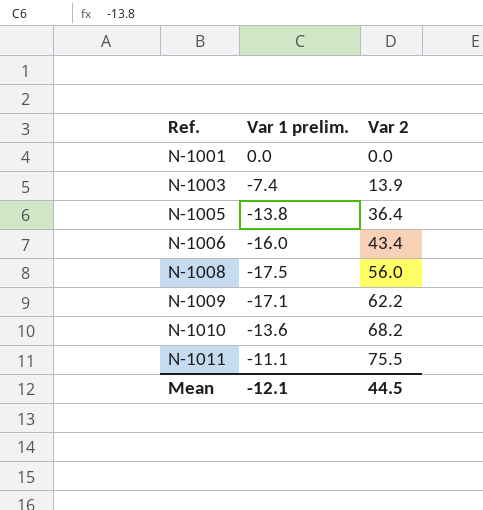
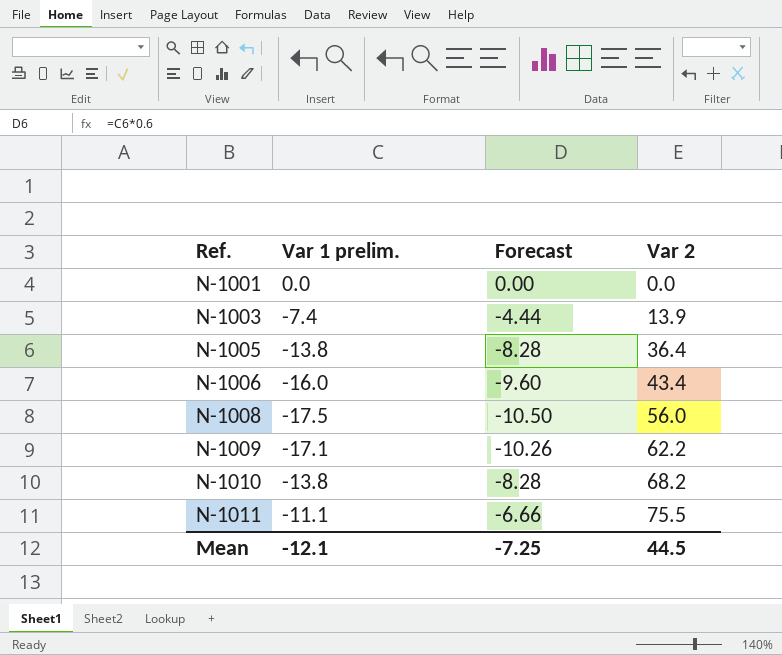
column Forecast | formula: none -> [Var 1 prelim.] * 0.6
N-1010 | Var 1 prelim.: -13.6 -> -13.8

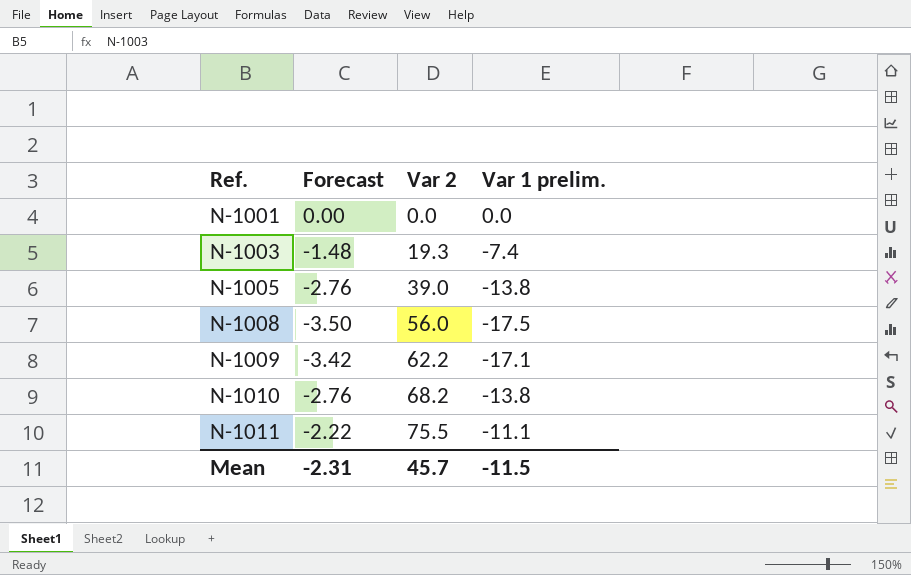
column Forecast | formula: [Var 1 prelim.] * 0.6 -> [Var 1 prelim.] * 0.2
column Var 1 prelim. | position: 2 -> 4
row N-1006: -16.0 | -9.60 | 43.4 -> none
N-1003 | Var 2: 13.9 -> 19.3
N-1005 | Var 2: 36.4 -> 39.0
Mean | Forecast: -7.25 -> -2.31
Mean | Var 2: 44.5 -> 45.7
Mean | Var 1 prelim.: -12.1 -> -11.5

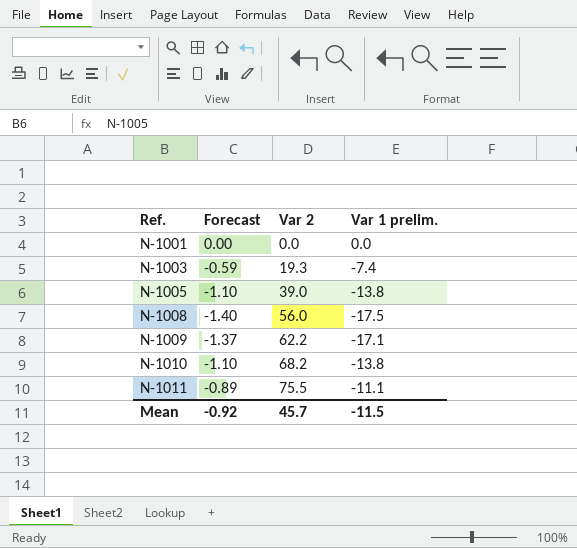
column Forecast | formula: [Var 1 prelim.] * 0.2 -> [Var 1 prelim.] * 0.08
Mean | Forecast: -2.31 -> -0.92

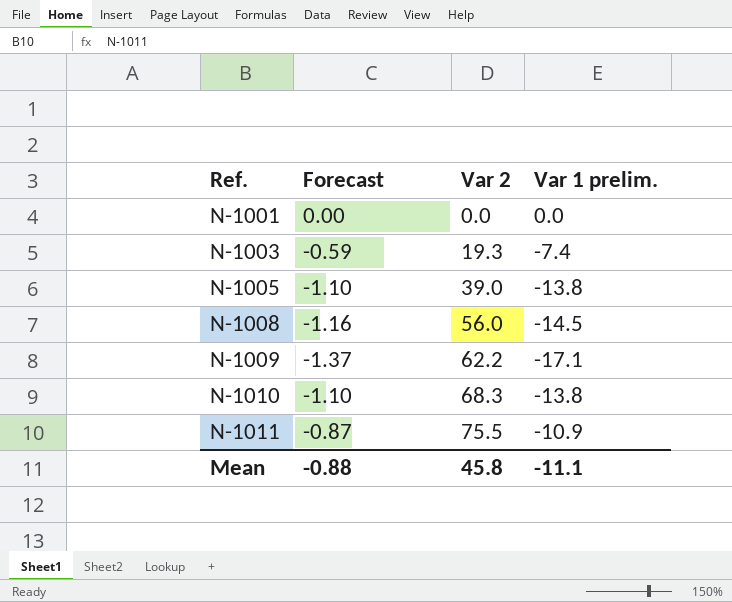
N-1008 | Forecast: -1.40 -> -1.16
N-1008 | Var 1 prelim.: -17.5 -> -14.5
N-1010 | Var 2: 68.2 -> 68.3
N-1011 | Forecast: -0.89 -> -0.87
N-1011 | Var 1 prelim.: -11.1 -> -10.9
Mean | Forecast: -0.92 -> -0.88
Mean | Var 2: 45.7 -> 45.8
Mean | Var 1 prelim.: -11.5 -> -11.1

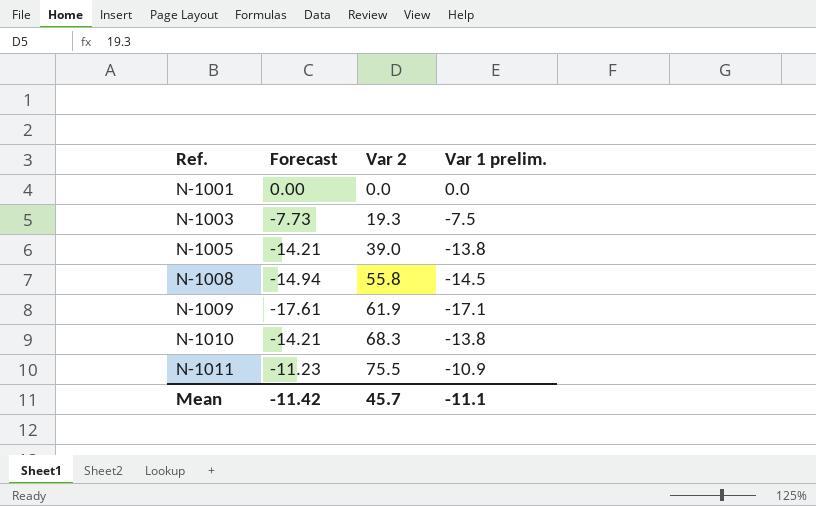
column Forecast | formula: [Var 1 prelim.] * 0.08 -> [Var 1 prelim.] * 1.03
N-1003 | Var 1 prelim.: -7.4 -> -7.5
N-1008 | Var 2: 56.0 -> 55.8
N-1009 | Var 2: 62.2 -> 61.9
Mean | Forecast: -0.88 -> -11.42
Mean | Var 2: 45.8 -> 45.7

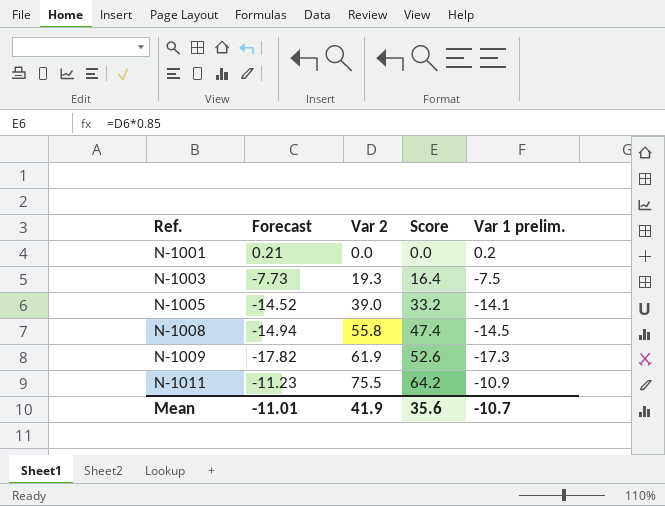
column Score | formula: none -> [Var 2] * 0.85
row N-1010: -14.21 | 68.3 | -13.8 -> none
N-1001 | Forecast: 0.00 -> 0.21
N-1001 | Var 1 prelim.: 0.0 -> 0.2
N-1005 | Forecast: -14.21 -> -14.52
N-1005 | Var 1 prelim.: -13.8 -> -14.1
N-1009 | Forecast: -17.61 -> -17.82
N-1009 | Var 1 prelim.: -17.1 -> -17.3
Mean | Forecast: -11.42 -> -11.01
Mean | Var 2: 45.7 -> 41.9
Mean | Var 1 prelim.: -11.1 -> -10.7

